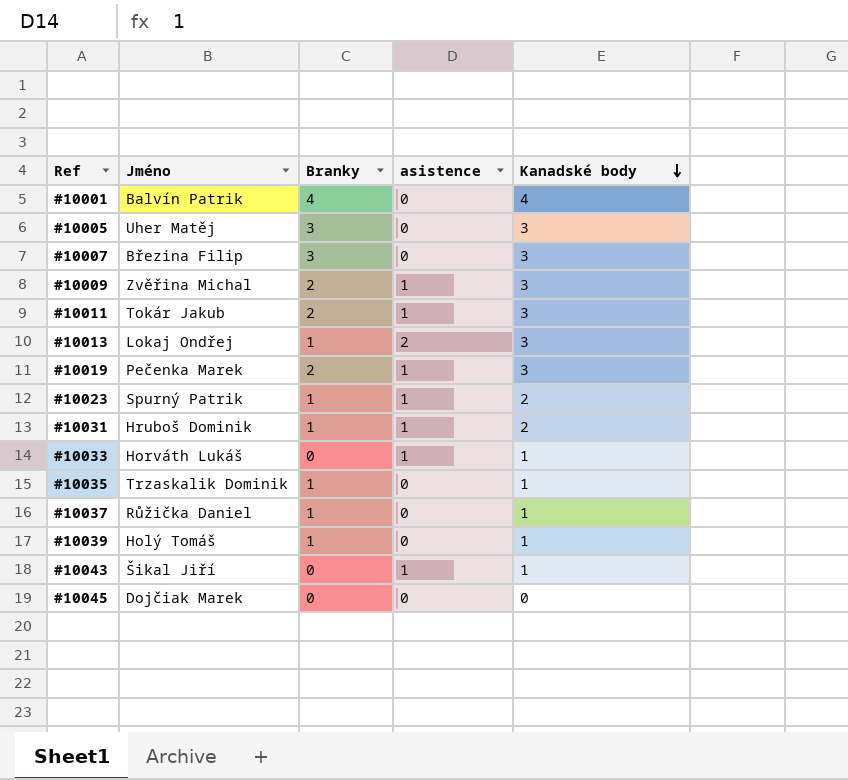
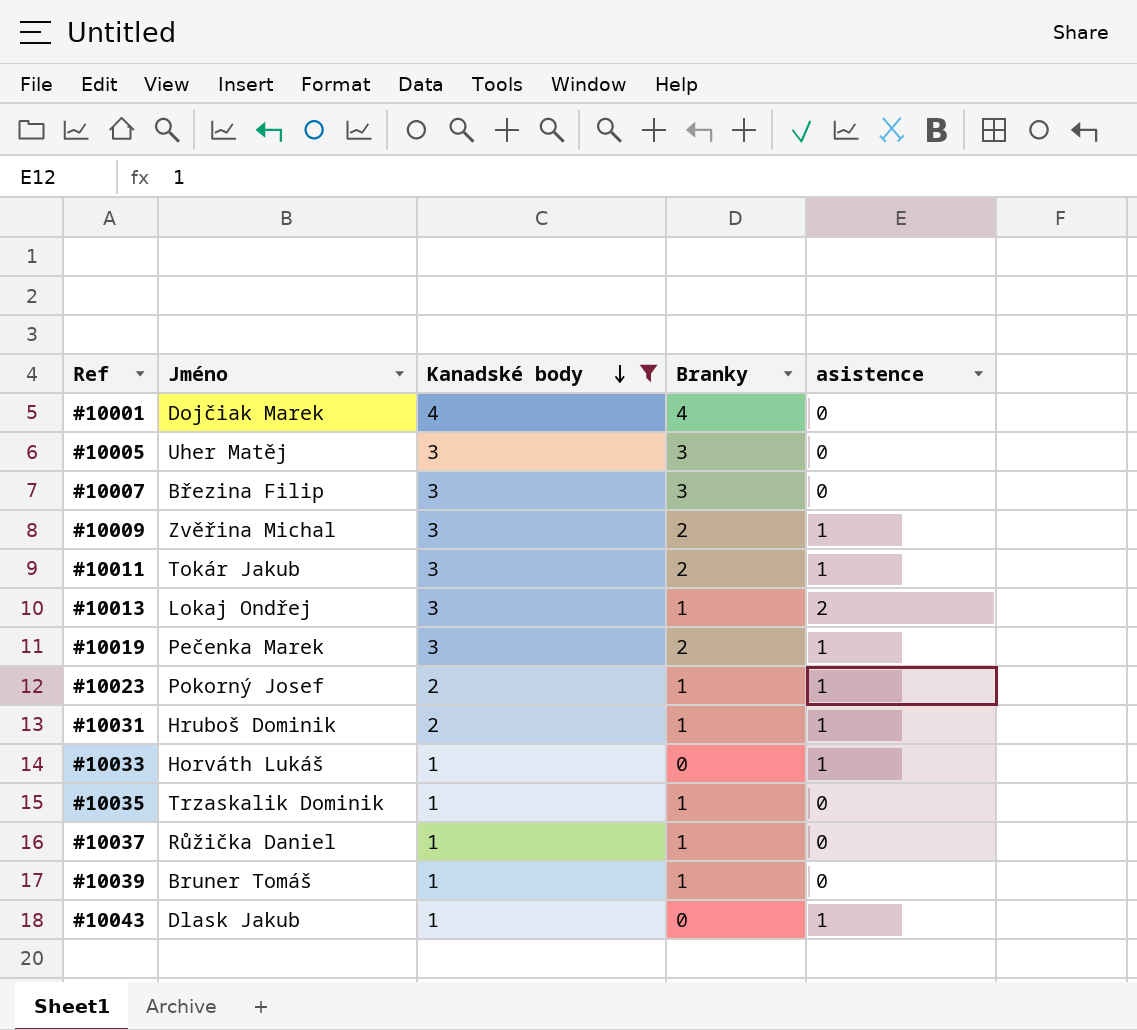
filter: none -> Kanadské body != 0
column Kanadské body | position: 5 -> 3
#10001 | Jméno: Balvín Patrik -> Dojčiak Marek
#10023 | Jméno: Spurný Patrik -> Pokorný Josef
#10039 | Jméno: Holý Tomáš -> Bruner Tomáš
#10043 | Jméno: Šikal Jiří -> Dlask Jakub

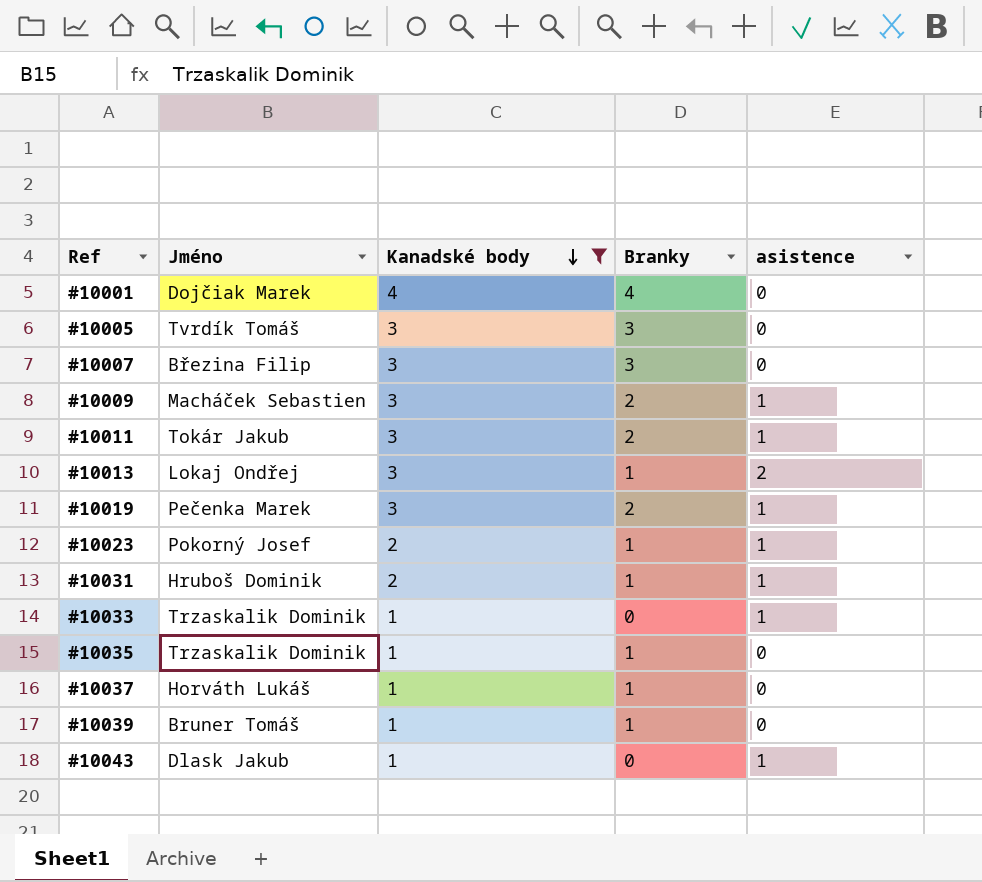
#10005 | Jméno: Uher Matěj -> Tvrdík Tomáš
#10009 | Jméno: Zvěřina Michal -> Macháček Sebastien
#10033 | Jméno: Horváth Lukáš -> Trzaskalik Dominik
#10037 | Jméno: Růžička Daniel -> Horváth Lukáš

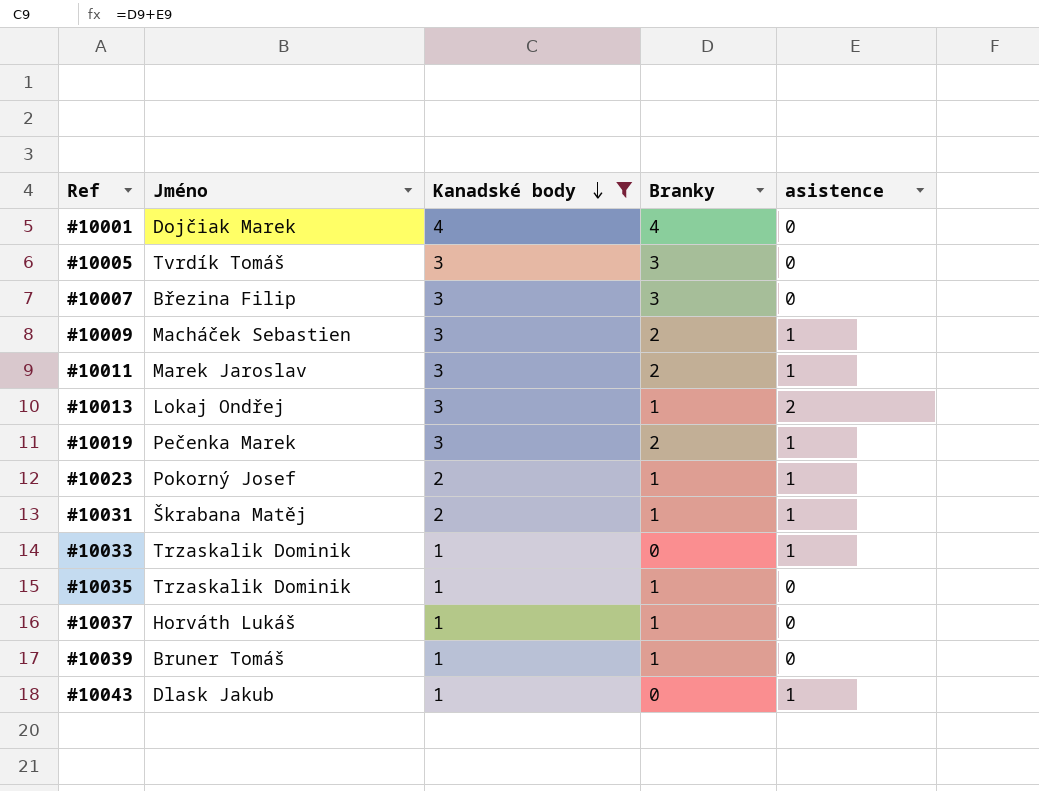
#10011 | Jméno: Tokár Jakub -> Marek Jaroslav
#10031 | Jméno: Hruboš Dominik -> Škrabana Matěj

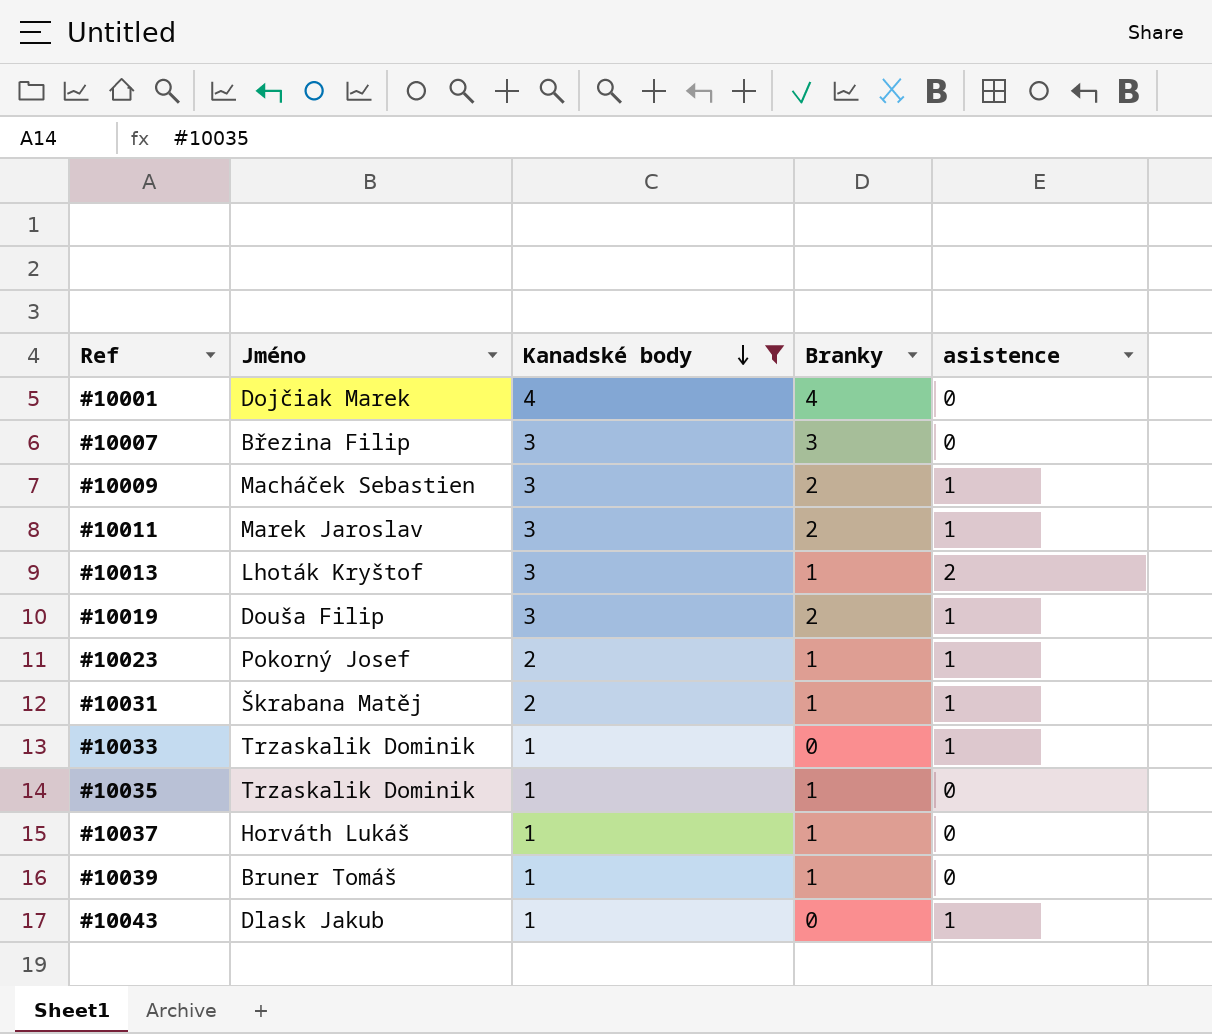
row #10005: Tvrdík Tomáš | 3 | 3 | 0 -> none
#10013 | Jméno: Lokaj Ondřej -> Lhoták Kryštof
#10019 | Jméno: Pečenka Marek -> Douša Filip

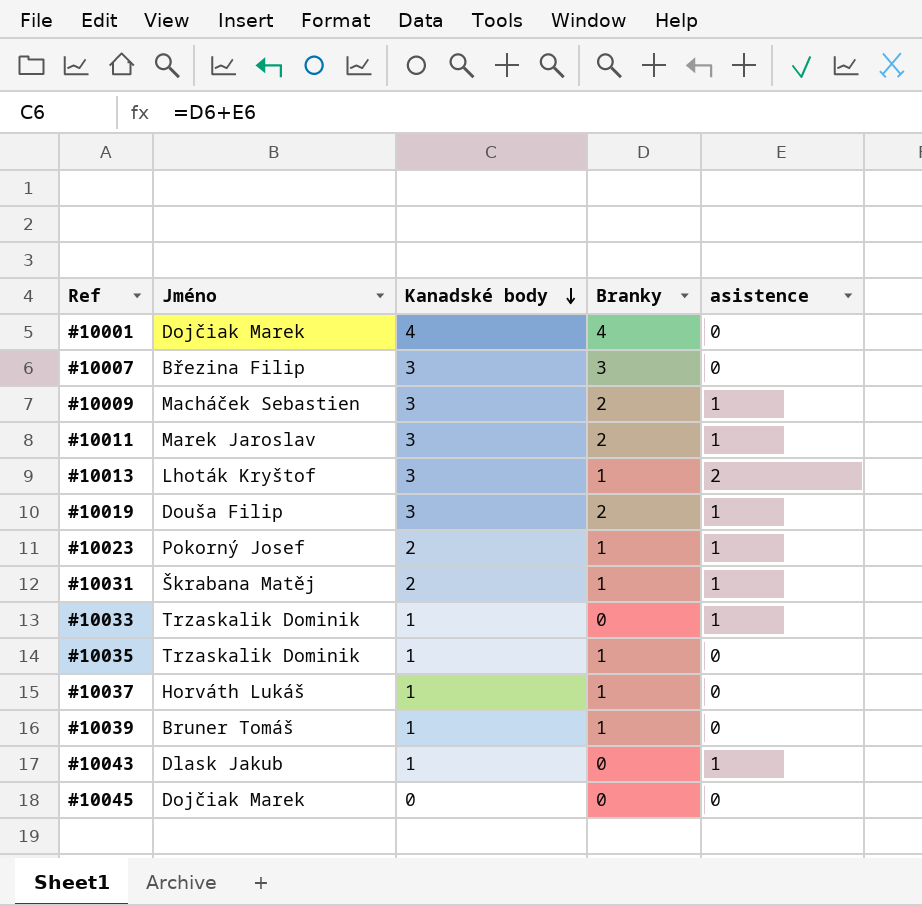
filter: Kanadské body != 0 -> none

